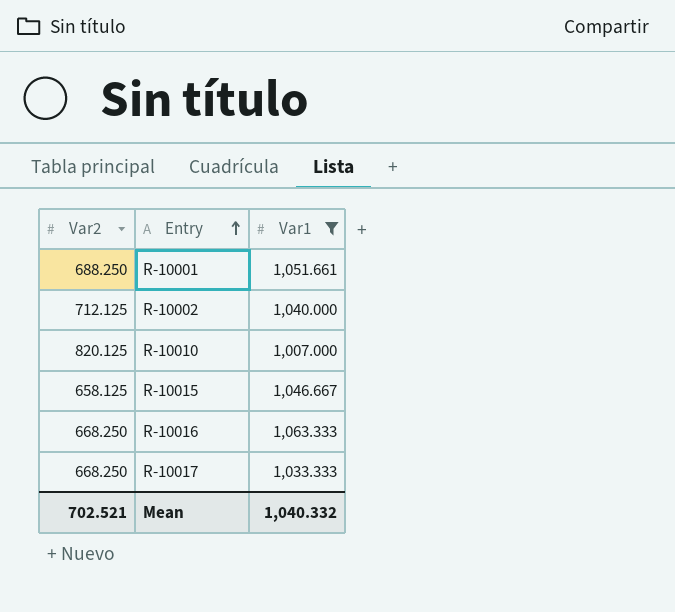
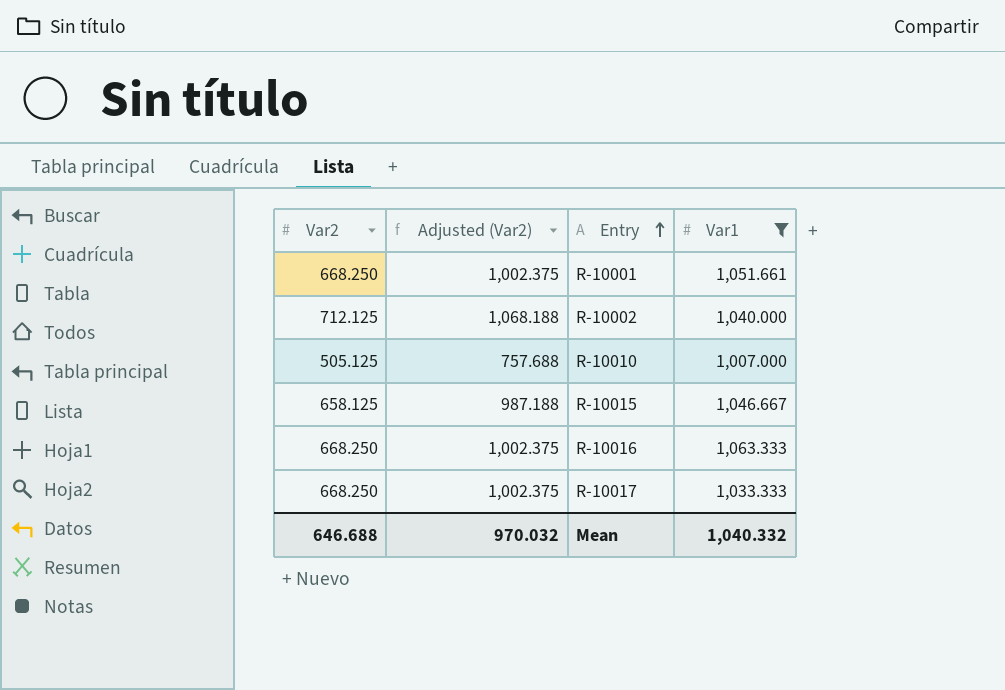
column Adjusted (Var2) | formula: none -> [Var2] * 1.5
R-10001 | Var2: 688.250 -> 668.250
R-10010 | Var2: 820.125 -> 505.125
Mean | Var2: 702.521 -> 646.688

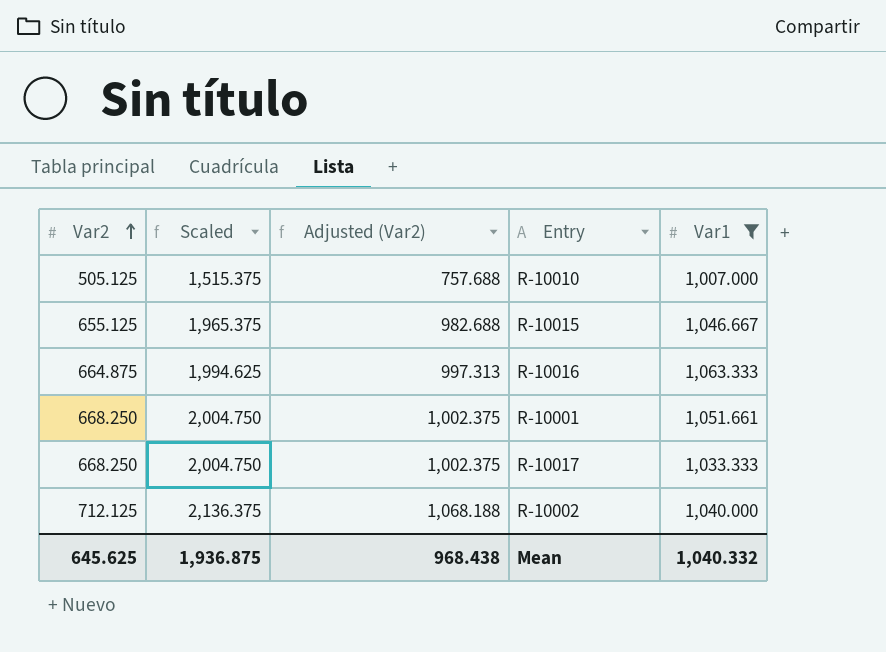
row order: Entry ascending -> Var2 ascending
column Scaled | formula: none -> [Var2] * 3
R-10015 | Var2: 658.125 -> 655.125
R-10015 | Adjusted (Var2): 987.188 -> 982.688
R-10016 | Var2: 668.250 -> 664.875
R-10016 | Adjusted (Var2): 1,002.375 -> 997.313
Mean | Var2: 646.688 -> 645.625
Mean | Adjusted (Var2): 970.032 -> 968.438

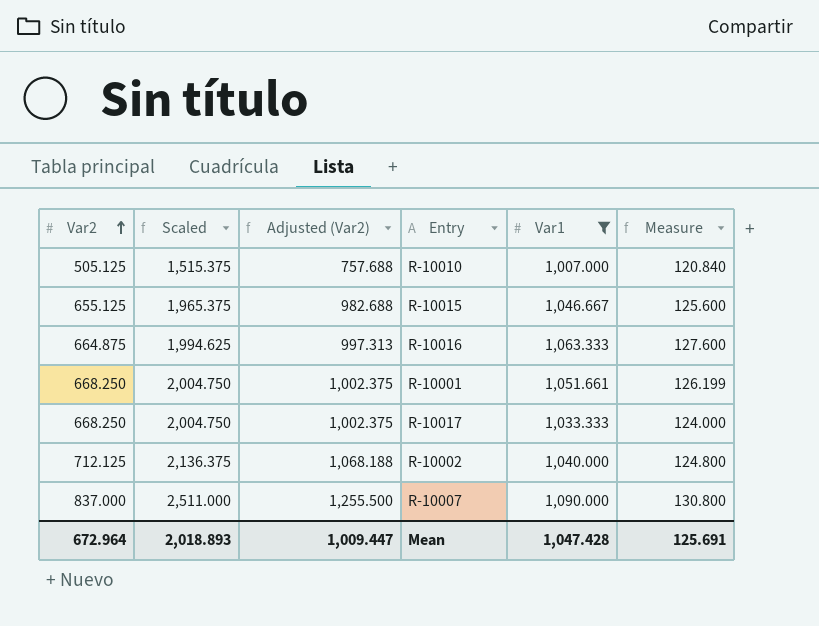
column Measure | formula: none -> [Var1] * 0.12
row R-10007: none -> 837.000 | 2,511.000 | 1,255.500 | 1,090.000 | 130.800
Mean | Var2: 645.625 -> 672.964
Mean | Scaled: 1,936.875 -> 2,018.893
Mean | Adjusted (Var2): 968.438 -> 1,009.447
Mean | Var1: 1,040.332 -> 1,047.428

